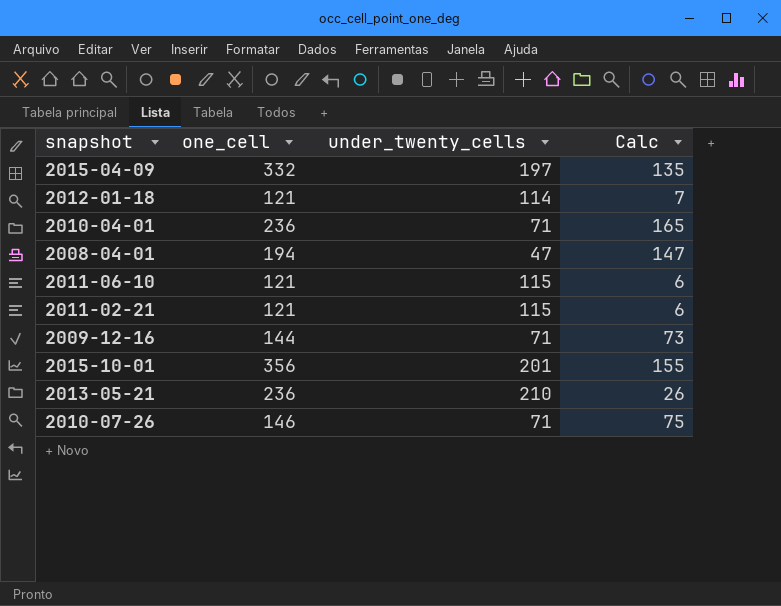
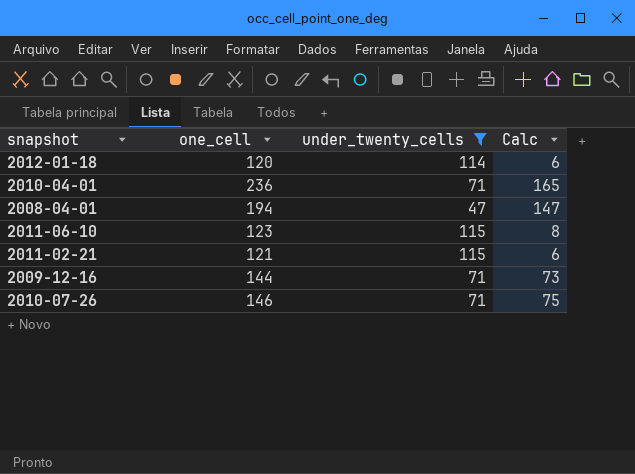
filter: none -> under_twenty_cells <= 115
2012-01-18 | one_cell: 121 -> 120
2012-01-18 | Calc: 7 -> 6
2011-06-10 | one_cell: 121 -> 123
2011-06-10 | Calc: 6 -> 8

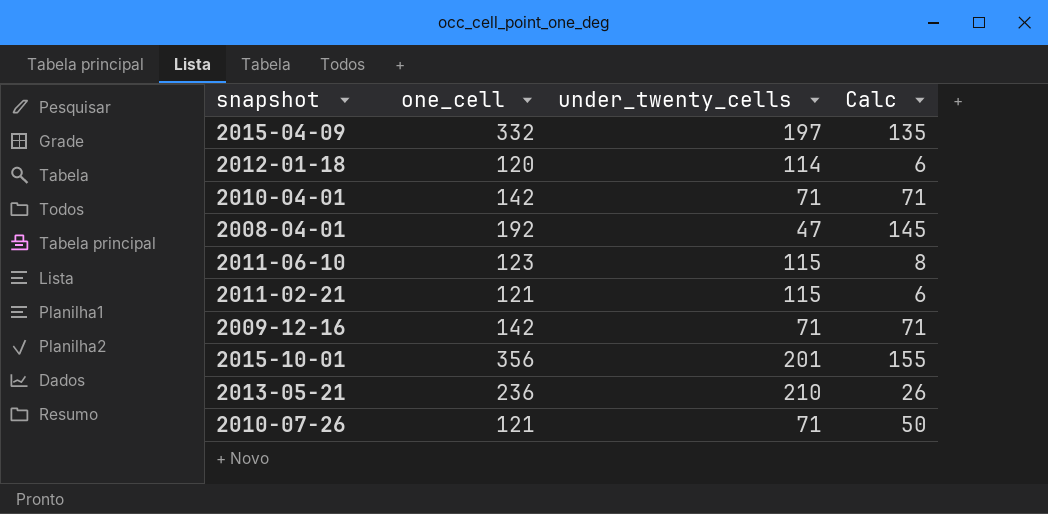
filter: under_twenty_cells <= 115 -> none
2010-04-01 | one_cell: 236 -> 142
2010-04-01 | Calc: 165 -> 71
2008-04-01 | one_cell: 194 -> 192
2008-04-01 | Calc: 147 -> 145
2009-12-16 | one_cell: 144 -> 142
2009-12-16 | Calc: 73 -> 71
2010-07-26 | one_cell: 146 -> 121
2010-07-26 | Calc: 75 -> 50

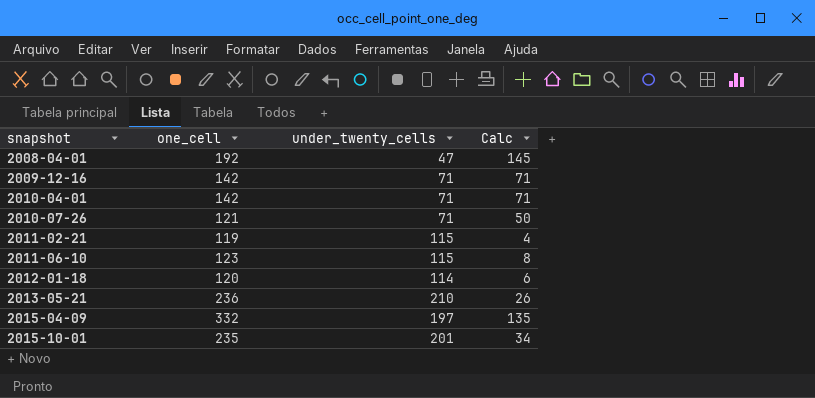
row order: none -> snapshot ascending
2011-02-21 | one_cell: 121 -> 119
2011-02-21 | Calc: 6 -> 4
2015-10-01 | one_cell: 356 -> 235
2015-10-01 | Calc: 155 -> 34

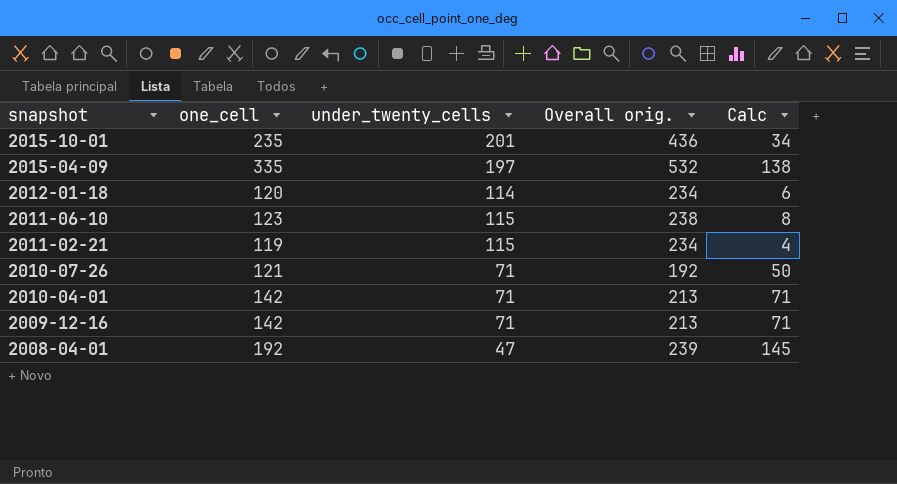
row order: snapshot ascending -> snapshot descending
column Overall orig. | formula: none -> [one_cell] + [under_twenty_cells]
row 2013-05-21: 236 | 210 | 26 -> none
2015-04-09 | one_cell: 332 -> 335
2015-04-09 | Calc: 135 -> 138

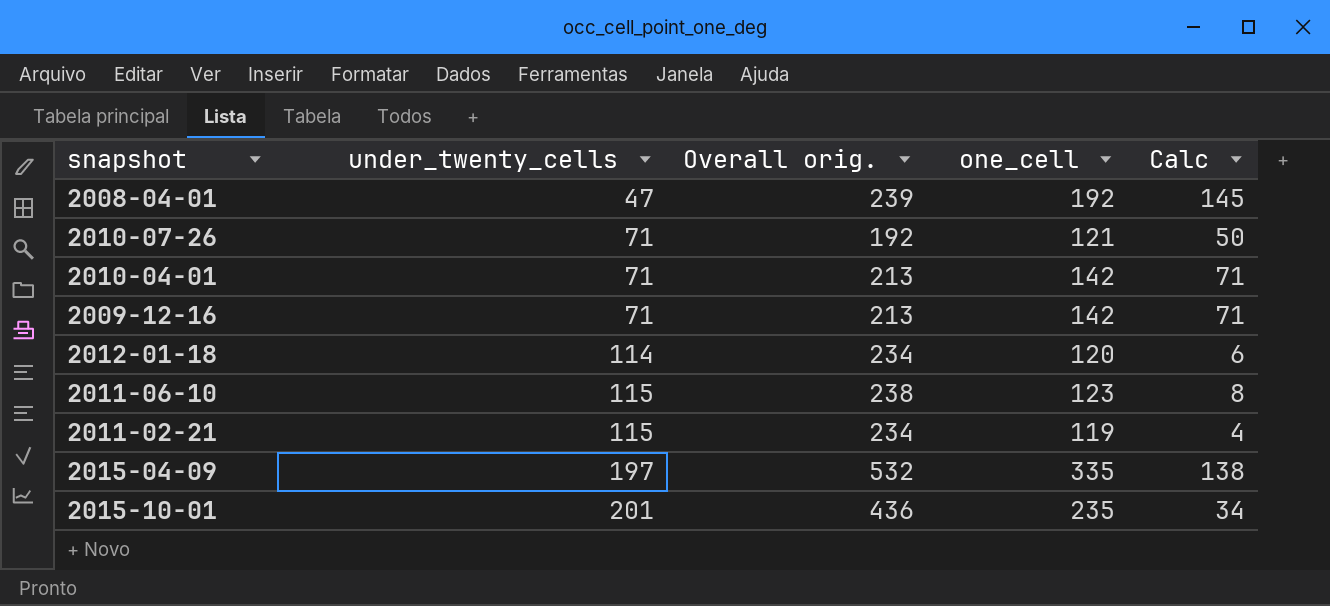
row order: snapshot descending -> under_twenty_cells ascending
column one_cell | position: 2 -> 4

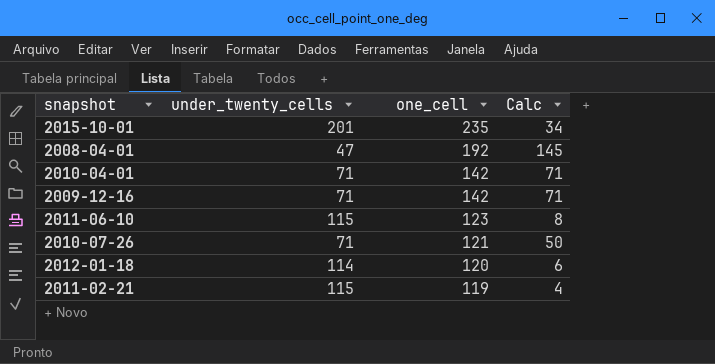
row order: under_twenty_cells ascending -> one_cell descending
column Overall orig. | formula: [under_twenty_cells] + [one_cell] -> none
row 2015-04-09: 197 | 532 | 335 | 138 -> none

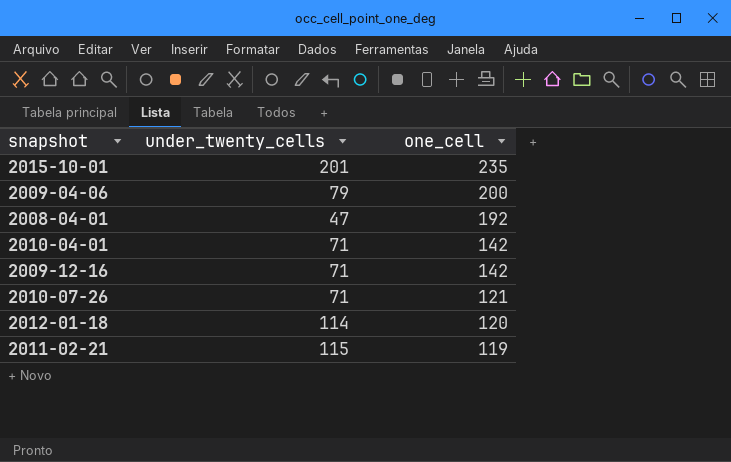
column Calc | formula: [one_cell] - [under_twenty_cells] -> none
row 2011-06-10: 115 | 123 | 8 -> none
row 2009-04-06: none -> 79 | 200

